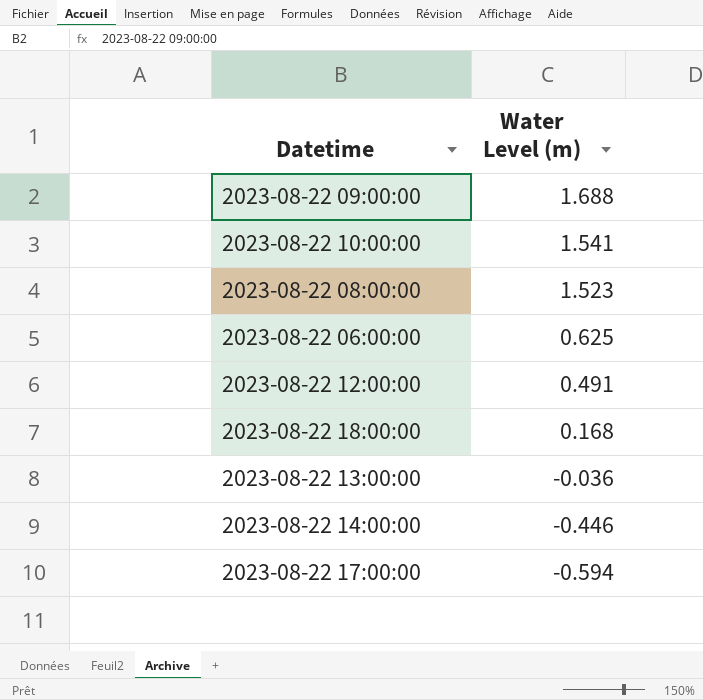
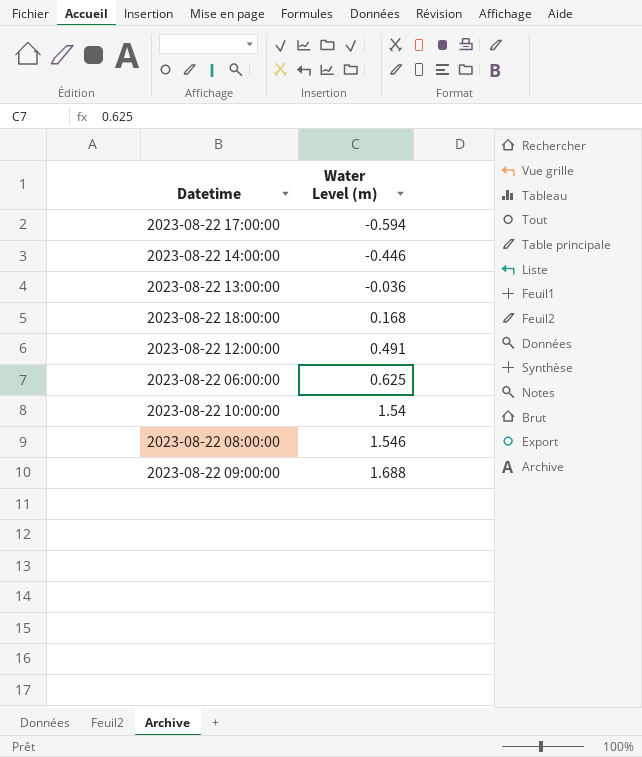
row order: Water Level (m) descending -> Water Level (m) ascending
2023-08-22 10:00:00 | Water Level (m): 1.541 -> 1.54
2023-08-22 08:00:00 | Water Level (m): 1.523 -> 1.546

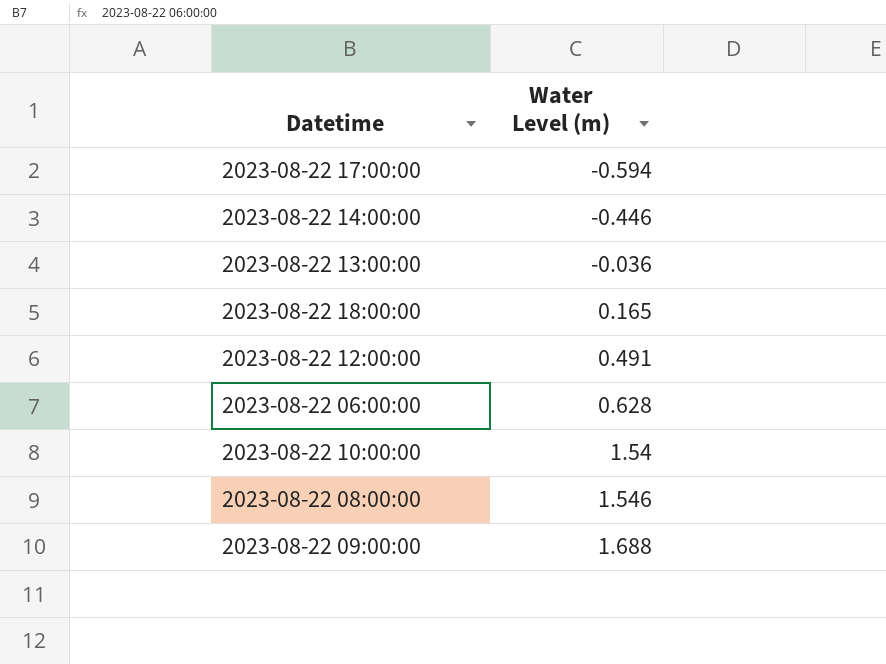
2023-08-22 18:00:00 | Water Level (m): 0.168 -> 0.165
2023-08-22 06:00:00 | Water Level (m): 0.625 -> 0.628

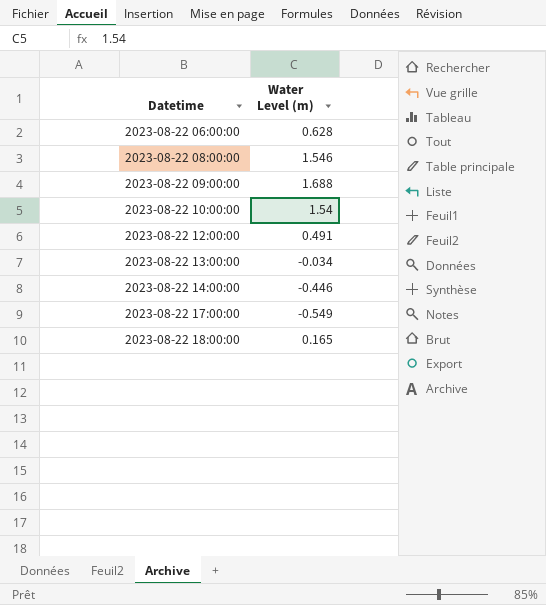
row order: Water Level (m) ascending -> Datetime ascending
2023-08-22 13:00:00 | Water Level (m): -0.036 -> -0.034
2023-08-22 17:00:00 | Water Level (m): -0.594 -> -0.549

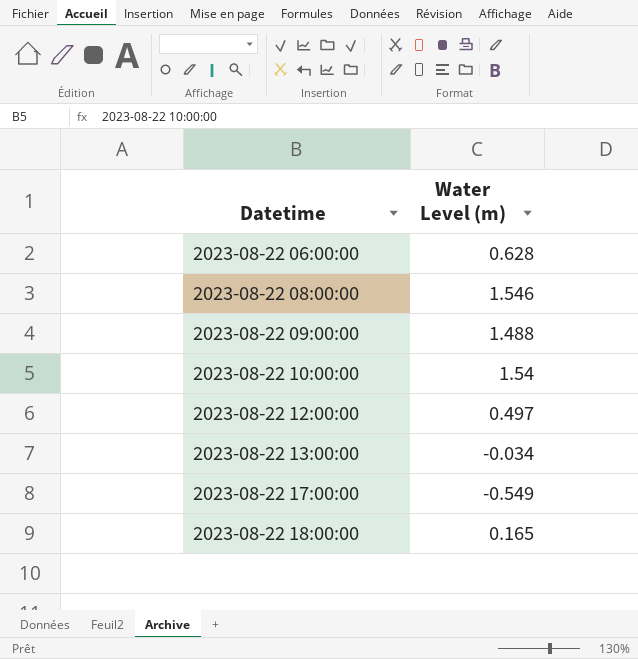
row 2023-08-22 14:00:00: -0.446 -> none
2023-08-22 09:00:00 | Water Level (m): 1.688 -> 1.488
2023-08-22 12:00:00 | Water Level (m): 0.491 -> 0.497

